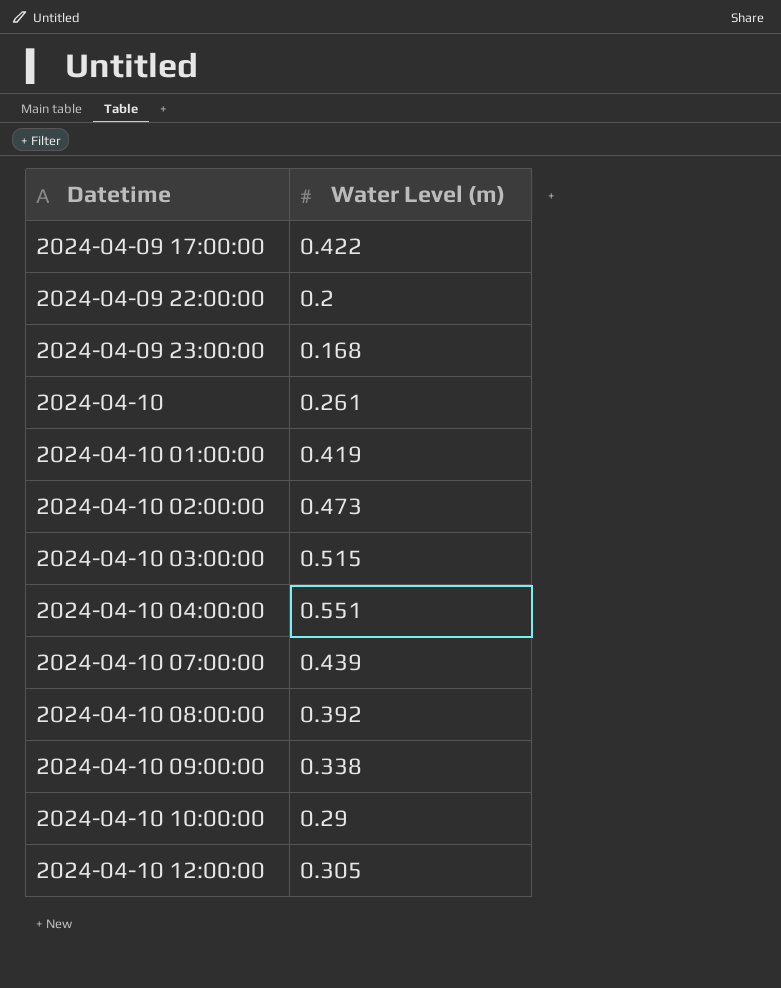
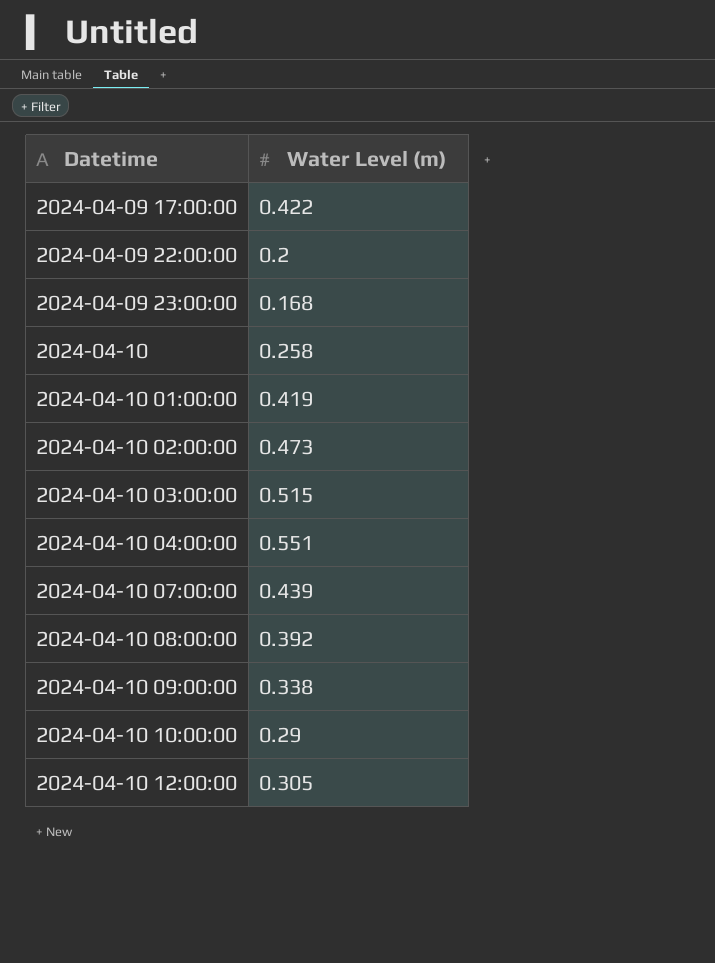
2024-04-10 | Water Level (m): 0.261 -> 0.258

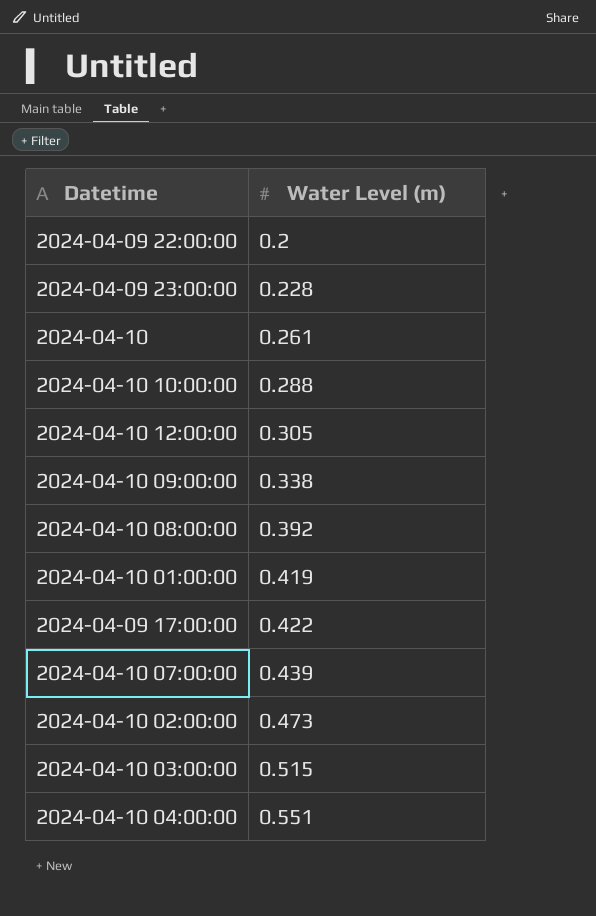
row order: Datetime ascending -> Water Level (m) ascending
2024-04-09 23:00:00 | Water Level (m): 0.168 -> 0.228
2024-04-10 | Water Level (m): 0.258 -> 0.261
2024-04-10 10:00:00 | Water Level (m): 0.29 -> 0.288

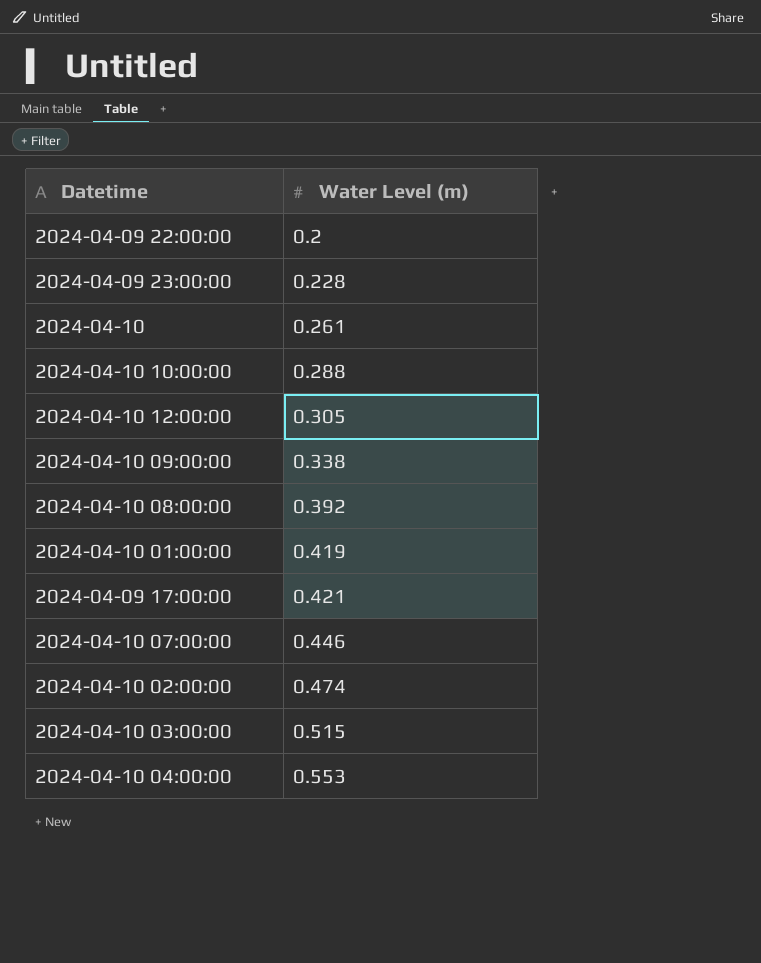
2024-04-09 17:00:00 | Water Level (m): 0.422 -> 0.421
2024-04-10 07:00:00 | Water Level (m): 0.439 -> 0.446
2024-04-10 02:00:00 | Water Level (m): 0.473 -> 0.474
2024-04-10 04:00:00 | Water Level (m): 0.551 -> 0.553

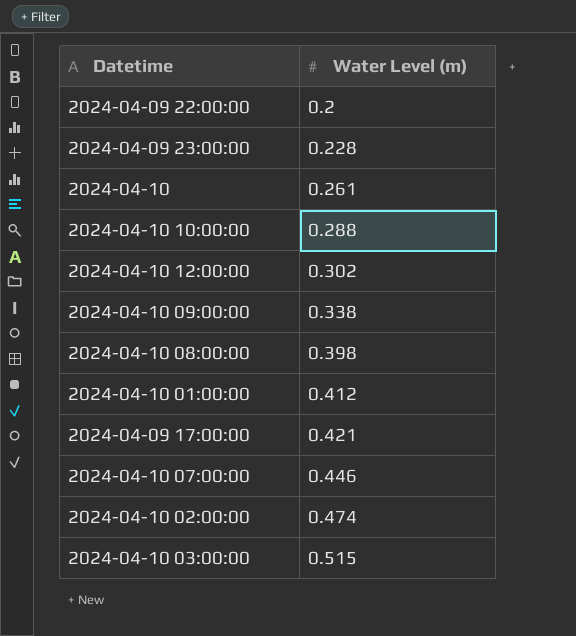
row 2024-04-10 04:00:00: 0.553 -> none
2024-04-10 12:00:00 | Water Level (m): 0.305 -> 0.302
2024-04-10 08:00:00 | Water Level (m): 0.392 -> 0.398
2024-04-10 01:00:00 | Water Level (m): 0.419 -> 0.412

